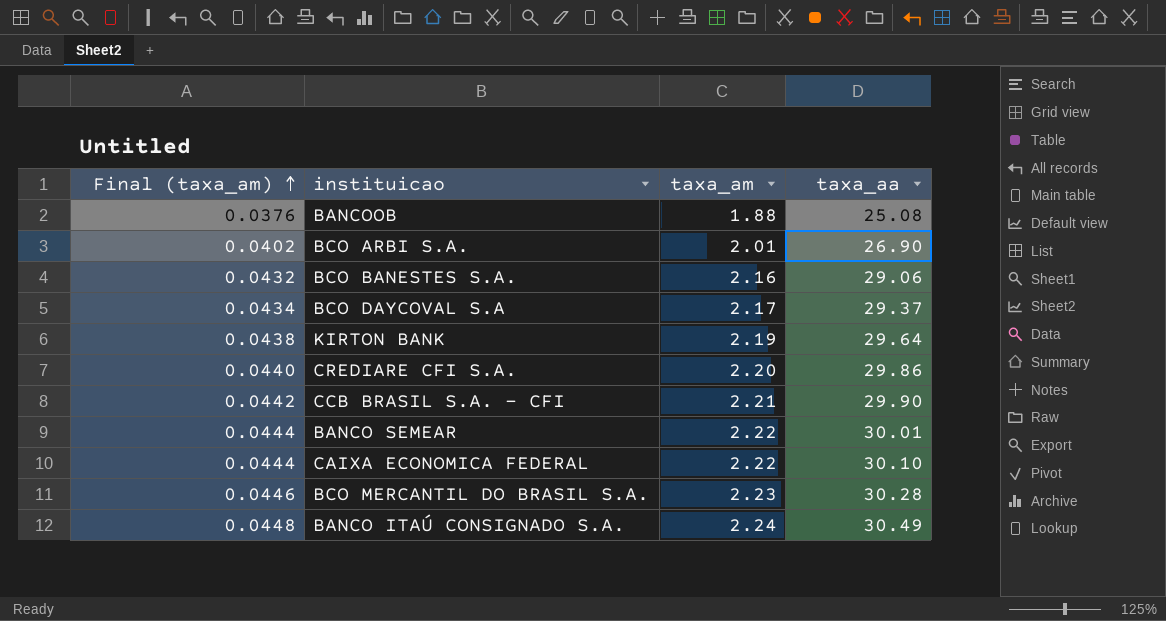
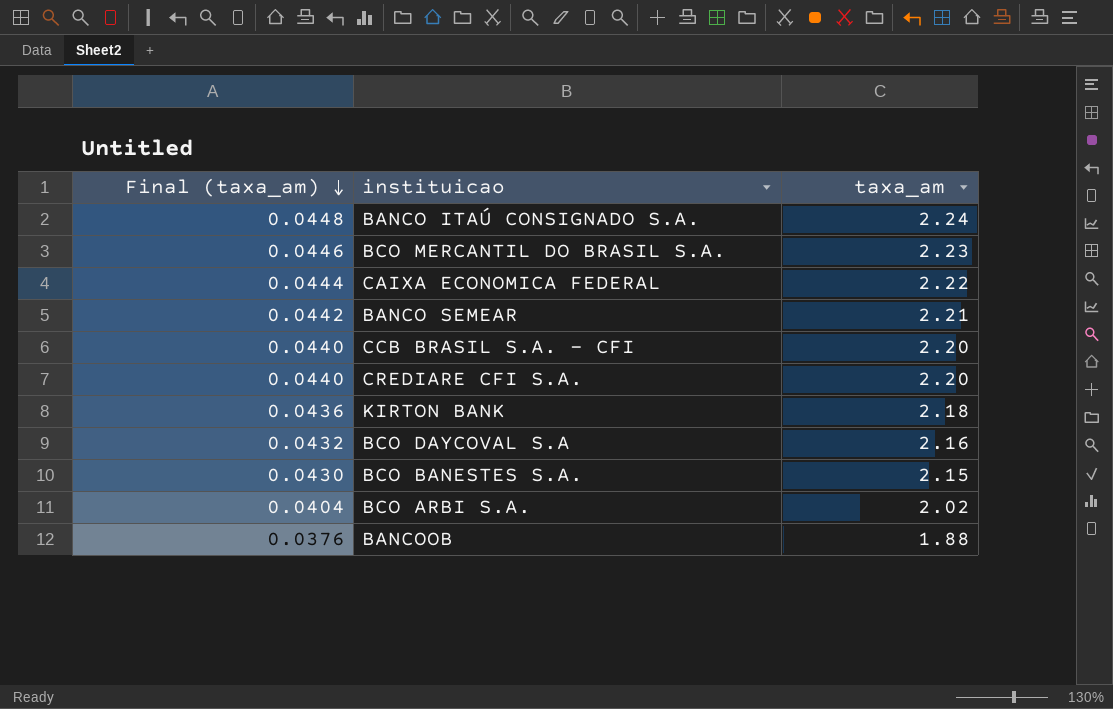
row order: Final (taxa_am) ascending -> Final (taxa_am) descending
column taxa_aa | position: 4 -> none
BANCO SEMEAR | Final (taxa_am): 0.0444 -> 0.0442
BANCO SEMEAR | taxa_am: 2.22 -> 2.21
CCB BRASIL S.A. - CFI | Final (taxa_am): 0.0442 -> 0.0440
CCB BRASIL S.A. - CFI | taxa_am: 2.21 -> 2.20
KIRTON BANK | Final (taxa_am): 0.0438 -> 0.0436
KIRTON BANK | taxa_am: 2.19 -> 2.18
BCO DAYCOVAL S.A | Final (taxa_am): 0.0434 -> 0.0432
BCO DAYCOVAL S.A | taxa_am: 2.17 -> 2.16
BCO BANESTES S.A. | Final (taxa_am): 0.0432 -> 0.0430
BCO BANESTES S.A. | taxa_am: 2.16 -> 2.15
BCO ARBI S.A. | Final (taxa_am): 0.0402 -> 0.0404
BCO ARBI S.A. | taxa_am: 2.01 -> 2.02

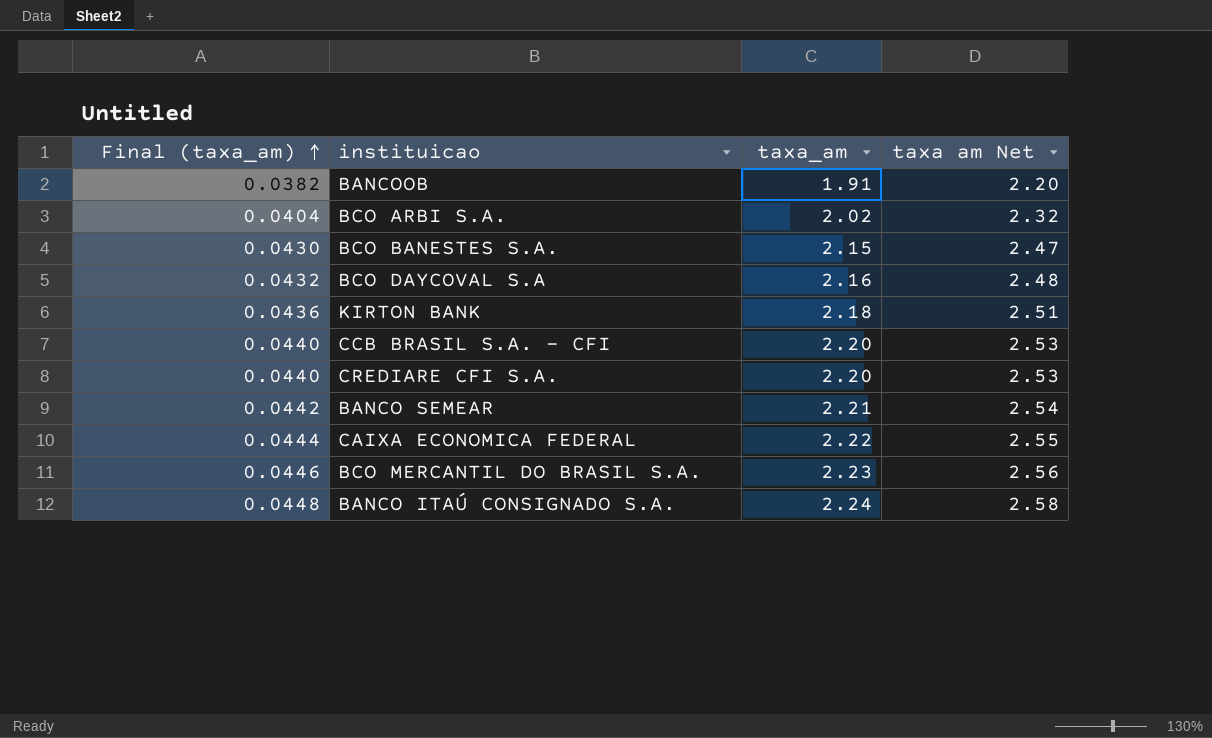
row order: Final (taxa_am) descending -> Final (taxa_am) ascending
column taxa am Net | formula: none -> [taxa_am] * 1.15
BANCOOB | Final (taxa_am): 0.0376 -> 0.0382
BANCOOB | taxa_am: 1.88 -> 1.91

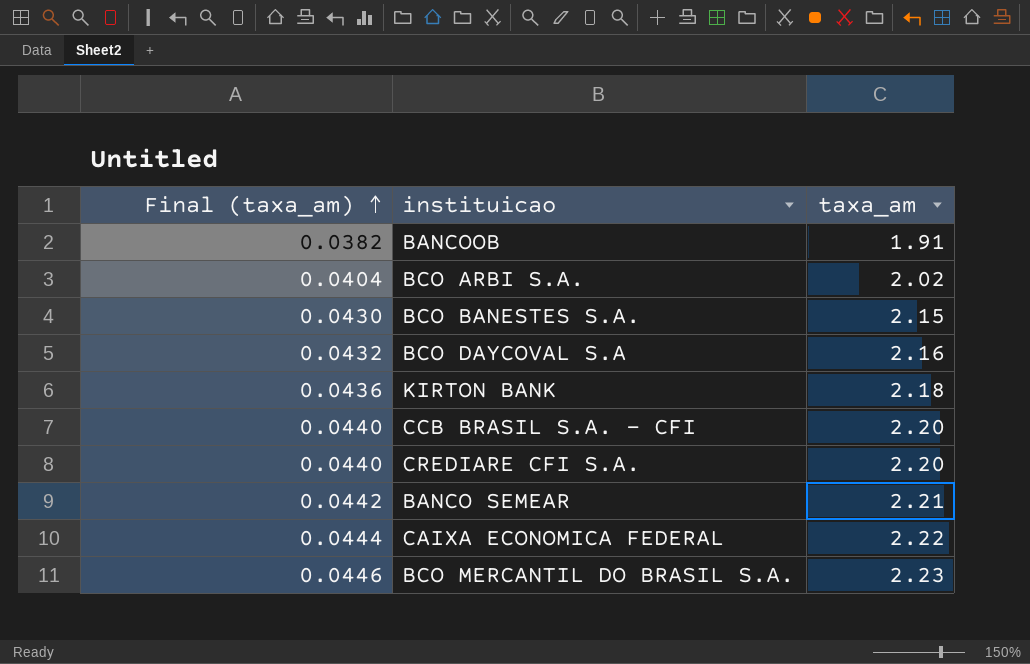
column taxa am Net | formula: [taxa_am] * 1.15 -> none
row BANCO ITAÚ CONSIGNADO S.A.: 0.0448 | 2.24 | 2.58 -> none

